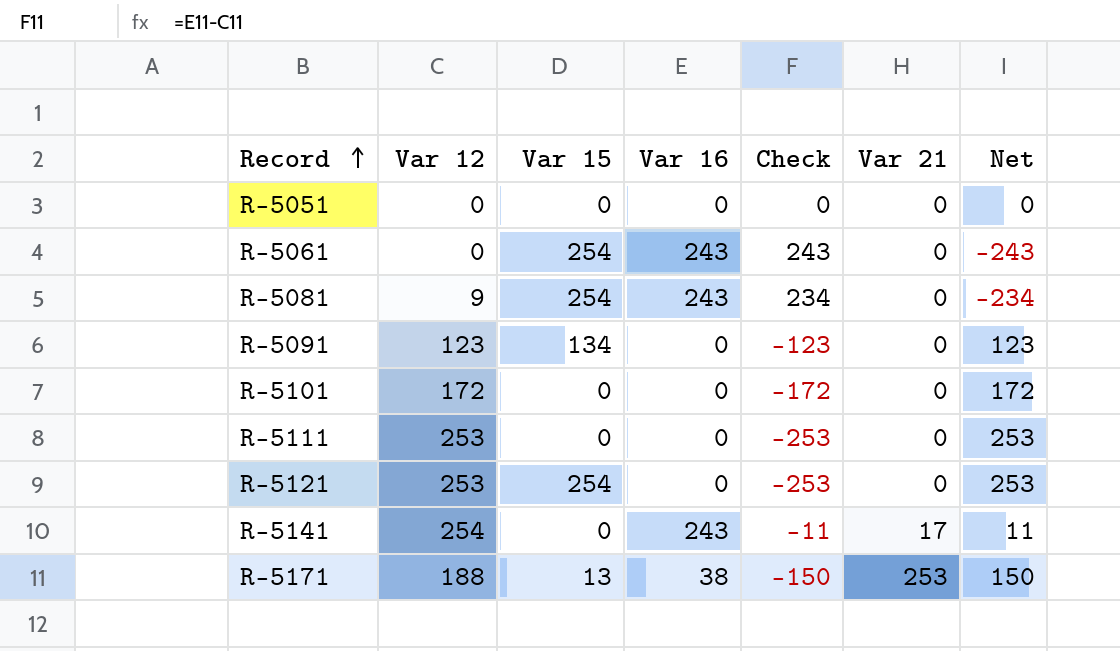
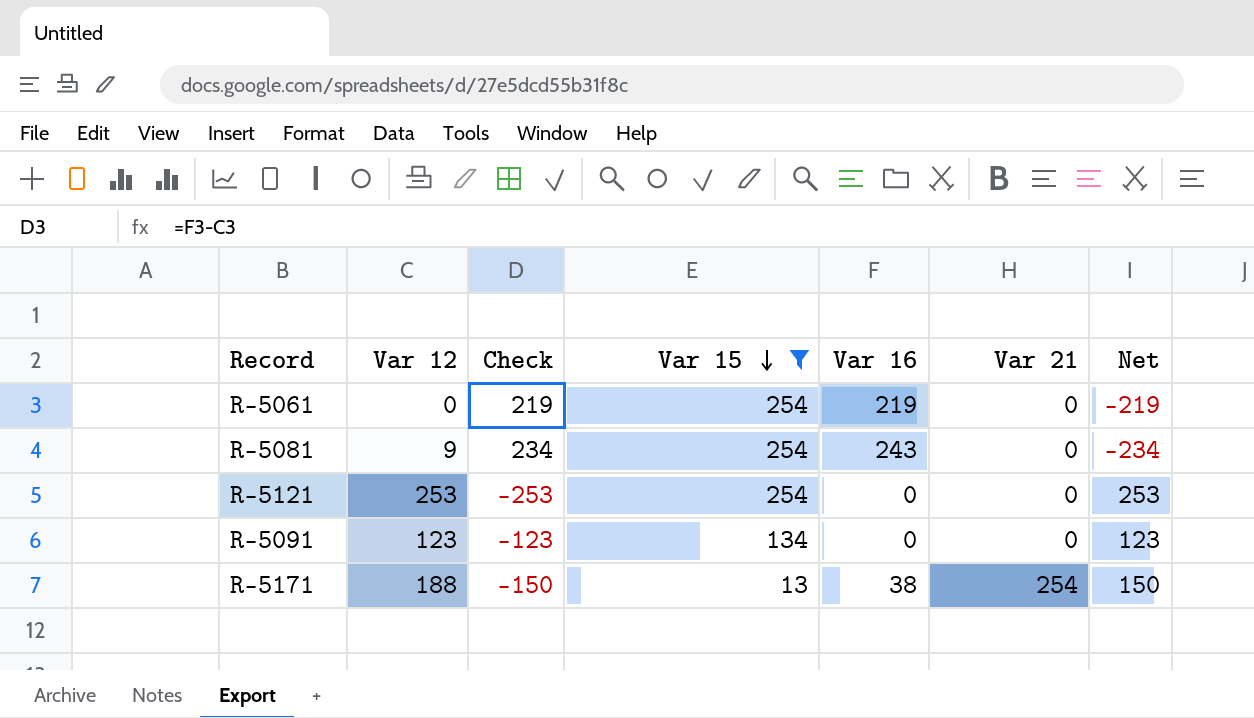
filter: none -> Var 15 != 0
row order: Record ascending -> Var 15 descending
column Check | position: 5 -> 3
R-5061 | Check: 243 -> 219
R-5061 | Var 16: 243 -> 219
R-5061 | Net: -243 -> -219
R-5171 | Var 21: 253 -> 254

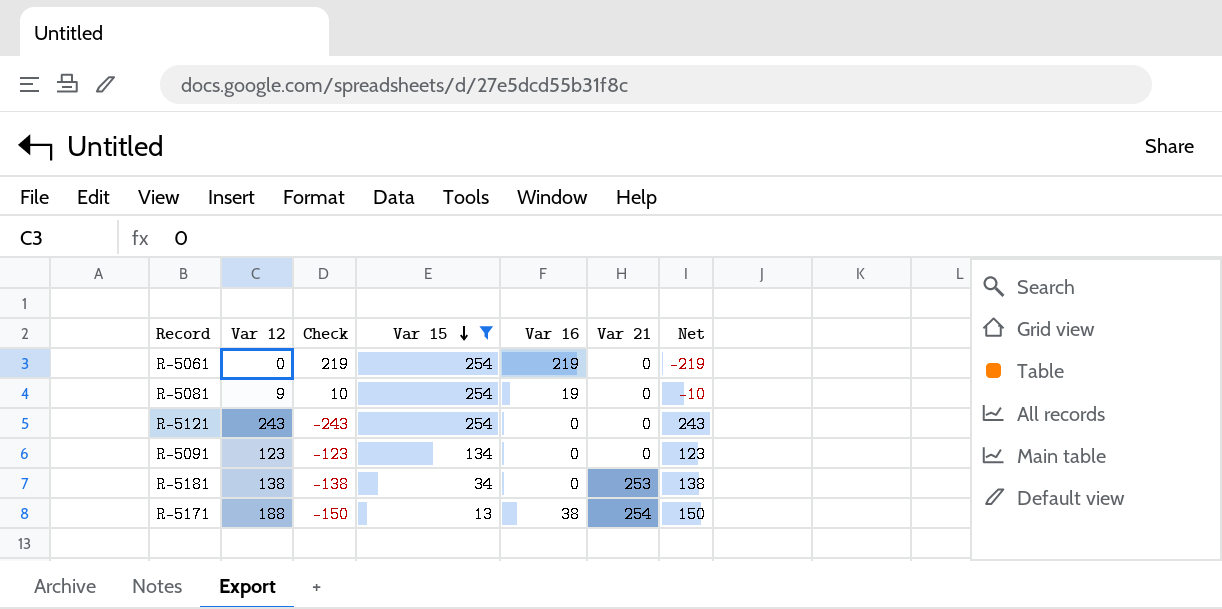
R-5081 | Check: 234 -> 10
R-5081 | Var 16: 243 -> 19
R-5081 | Net: -234 -> -10
R-5121 | Var 12: 253 -> 243
R-5121 | Check: -253 -> -243
R-5121 | Net: 253 -> 243
row R-5181: none -> 138 | -138 | 34 | 0 | 253 | 138

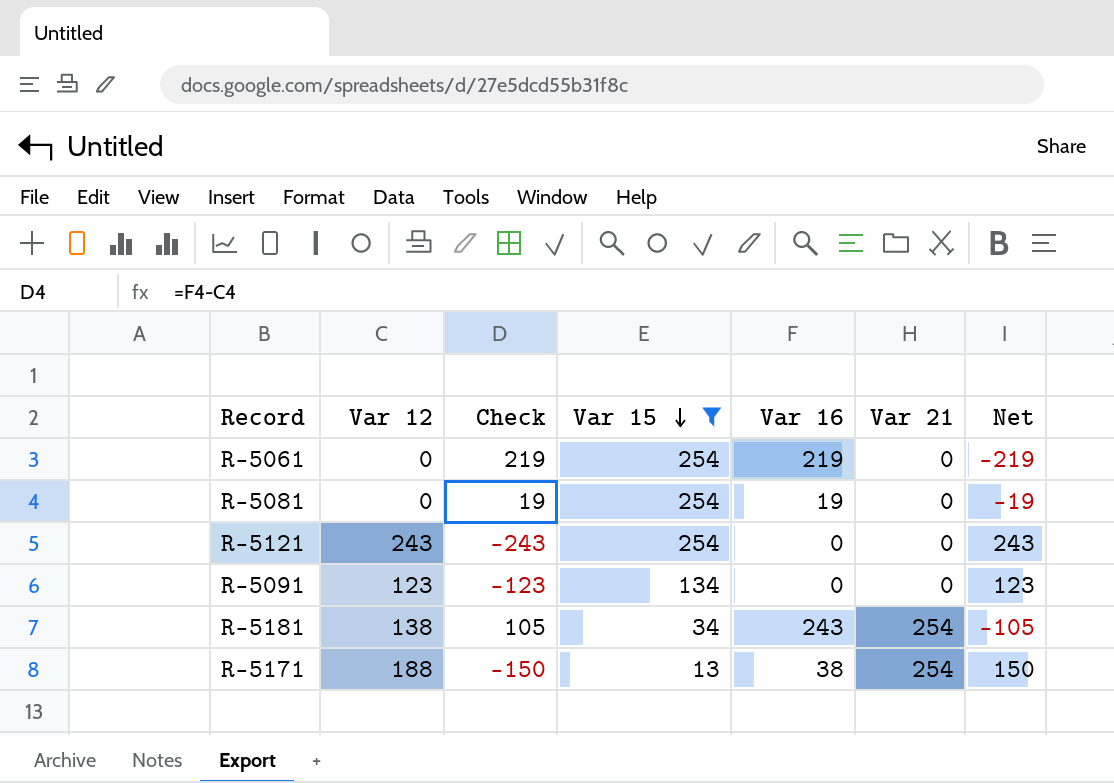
R-5081 | Var 12: 9 -> 0
R-5081 | Check: 10 -> 19
R-5081 | Net: -10 -> -19
R-5181 | Check: -138 -> 105
R-5181 | Var 16: 0 -> 243
R-5181 | Var 21: 253 -> 254
R-5181 | Net: 138 -> -105

